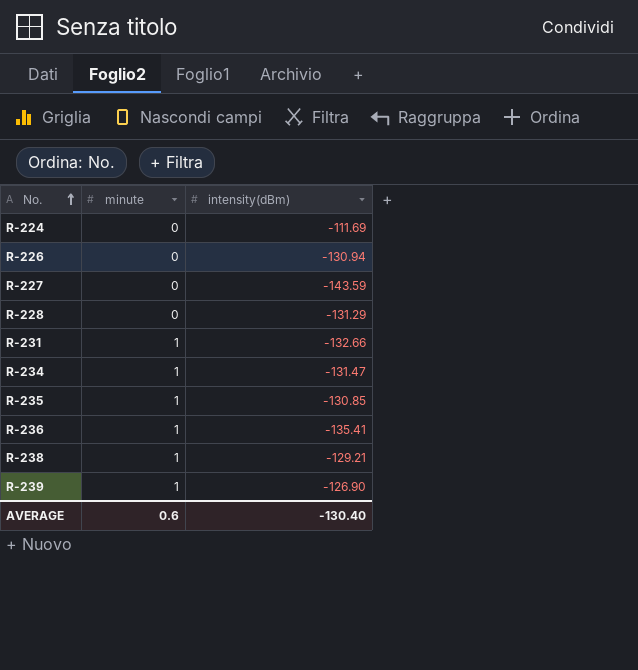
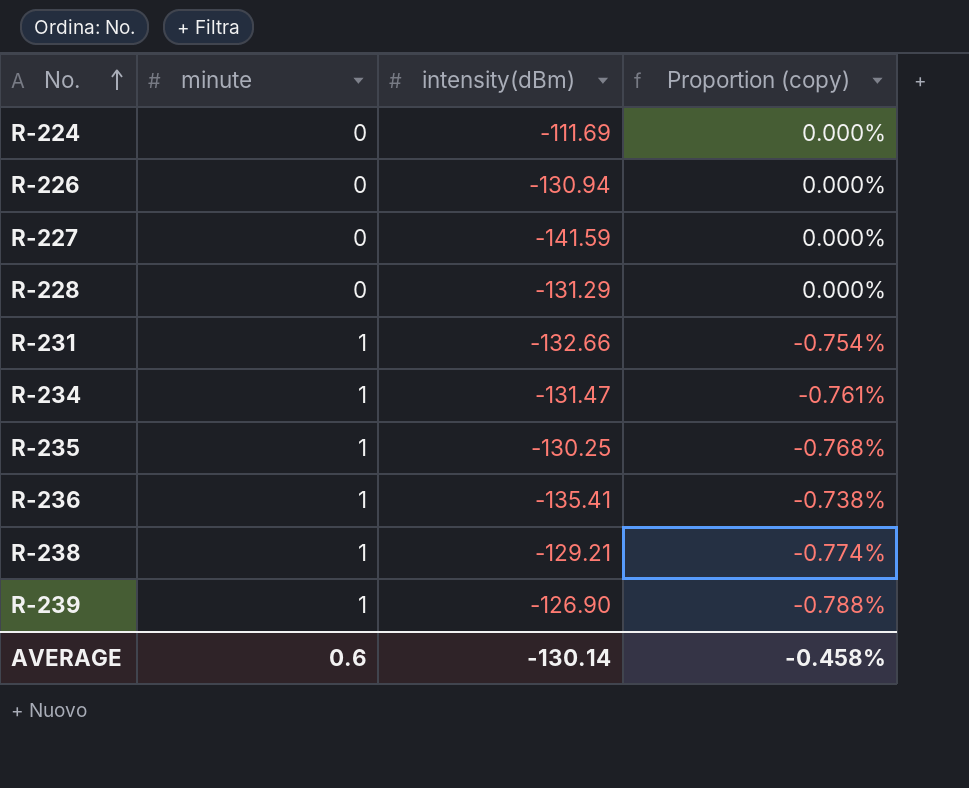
column Proportion (copy) | formula: none -> [minute] / [intensity(dBm)]
R-227 | intensity(dBm): -143.59 -> -141.59
R-235 | intensity(dBm): -130.85 -> -130.25
AVERAGE | intensity(dBm): -130.40 -> -130.14

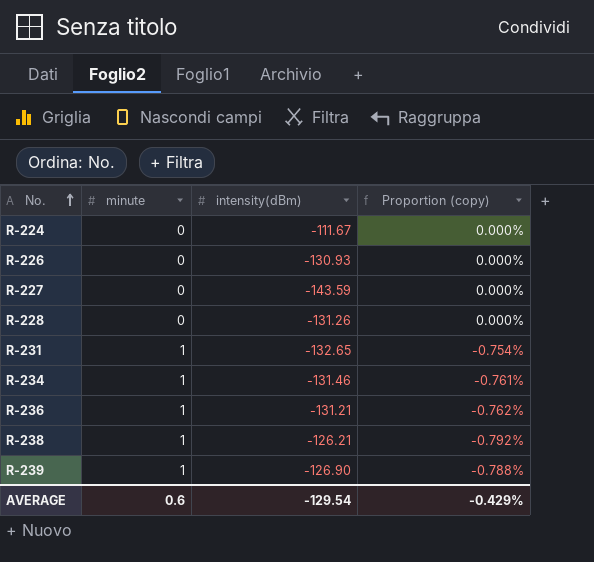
row R-235: 1 | -130.25 | -0.768% -> none
R-224 | intensity(dBm): -111.69 -> -111.67
R-226 | intensity(dBm): -130.94 -> -130.93
R-227 | intensity(dBm): -141.59 -> -143.59
R-228 | intensity(dBm): -131.29 -> -131.26
R-231 | intensity(dBm): -132.66 -> -132.65
R-234 | intensity(dBm): -131.47 -> -131.46
R-236 | intensity(dBm): -135.41 -> -131.21
R-236 | Proportion (copy): -0.738% -> -0.762%
R-238 | intensity(dBm): -129.21 -> -126.21
R-238 | Proportion (copy): -0.774% -> -0.792%
AVERAGE | intensity(dBm): -130.14 -> -129.54
AVERAGE | Proportion (copy): -0.458% -> -0.429%

